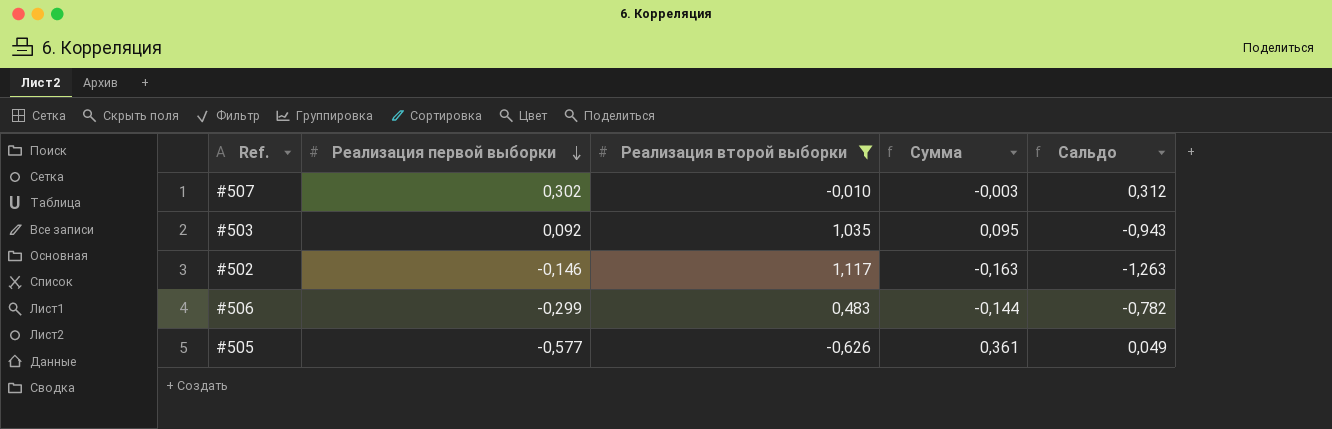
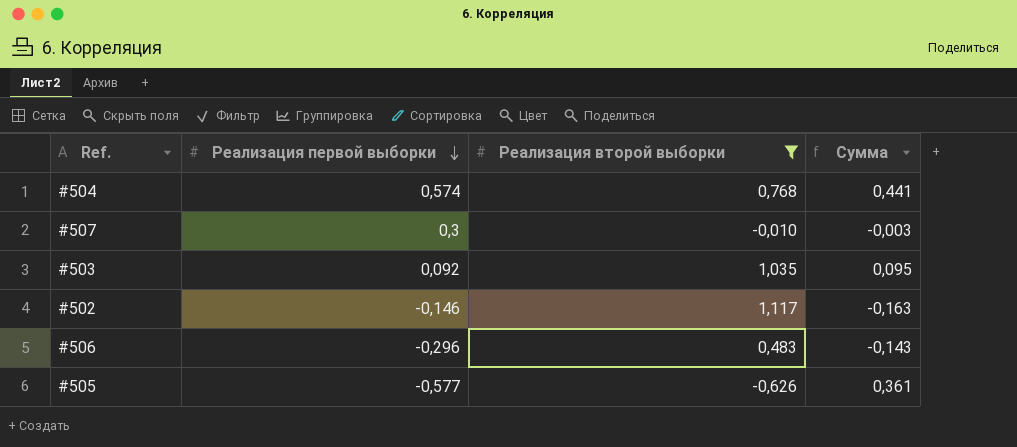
column Сальдо | formula: [Реализация первой выборки] - [Реализация второй выборки] -> none
row #504: none -> 0,574 | 0,768 | 0,441
#507 | Реализация первой выборки: 0,302 -> 0,3
#506 | Реализация первой выборки: -0,299 -> -0,296
#506 | Сумма: -0,144 -> -0,143

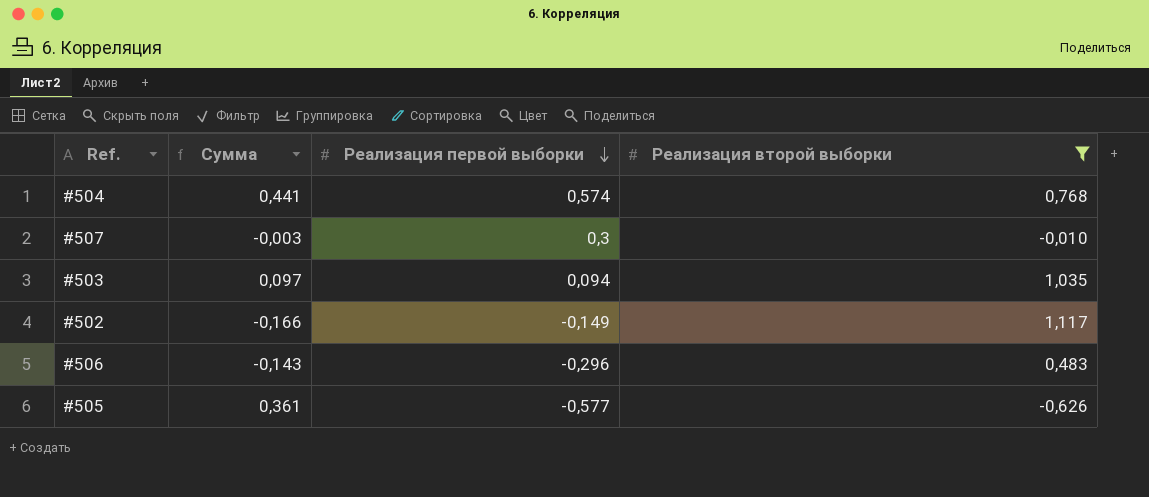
column Сумма | position: 4 -> 2
#503 | Сумма: 0,095 -> 0,097
#503 | Реализация первой выборки: 0,092 -> 0,094
#502 | Сумма: -0,163 -> -0,166
#502 | Реализация первой выборки: -0,146 -> -0,149

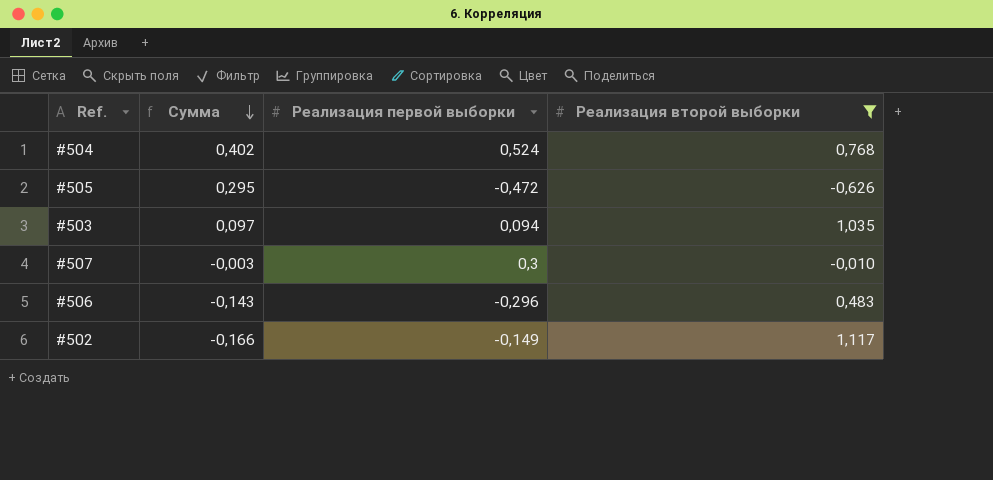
row order: Реализация первой выборки descending -> Сумма descending
#504 | Сумма: 0,441 -> 0,402
#504 | Реализация первой выборки: 0,574 -> 0,524
#505 | Сумма: 0,361 -> 0,295
#505 | Реализация первой выборки: -0,577 -> -0,472

